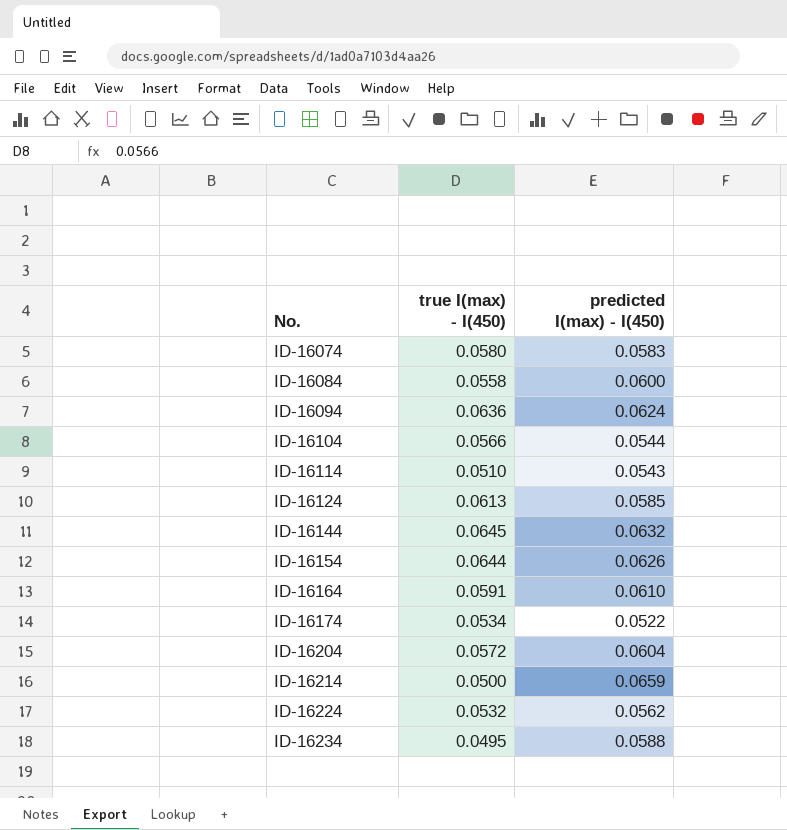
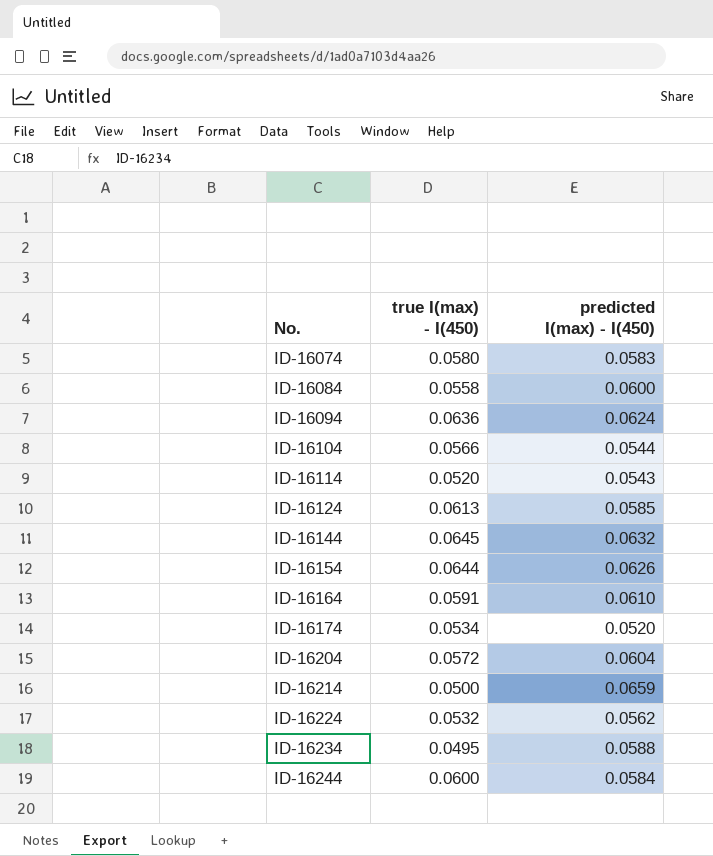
ID-16114 | true I(max) - I(450): 0.0510 -> 0.0520
ID-16174 | predicted I(max) - I(450): 0.0522 -> 0.0520
row ID-16244: none -> 0.0600 | 0.0584

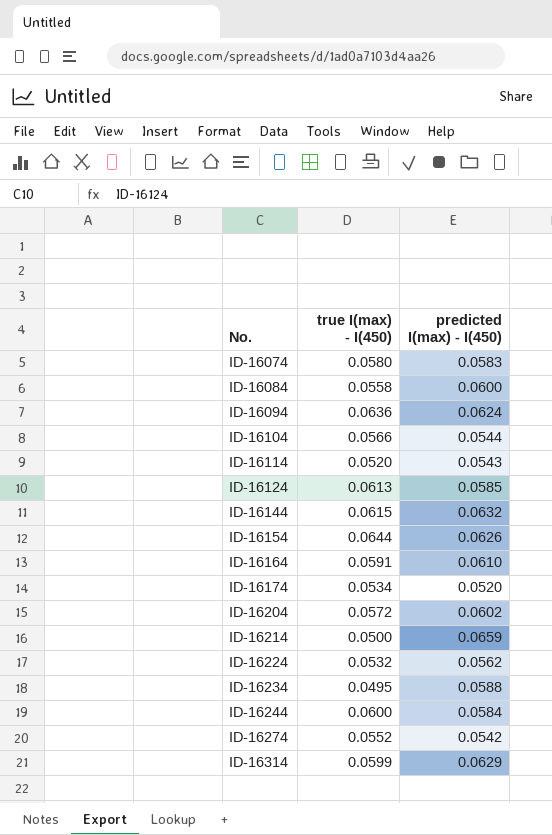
ID-16144 | true I(max) - I(450): 0.0645 -> 0.0615
ID-16204 | predicted I(max) - I(450): 0.0604 -> 0.0602
row ID-16274: none -> 0.0552 | 0.0542
row ID-16314: none -> 0.0599 | 0.0629

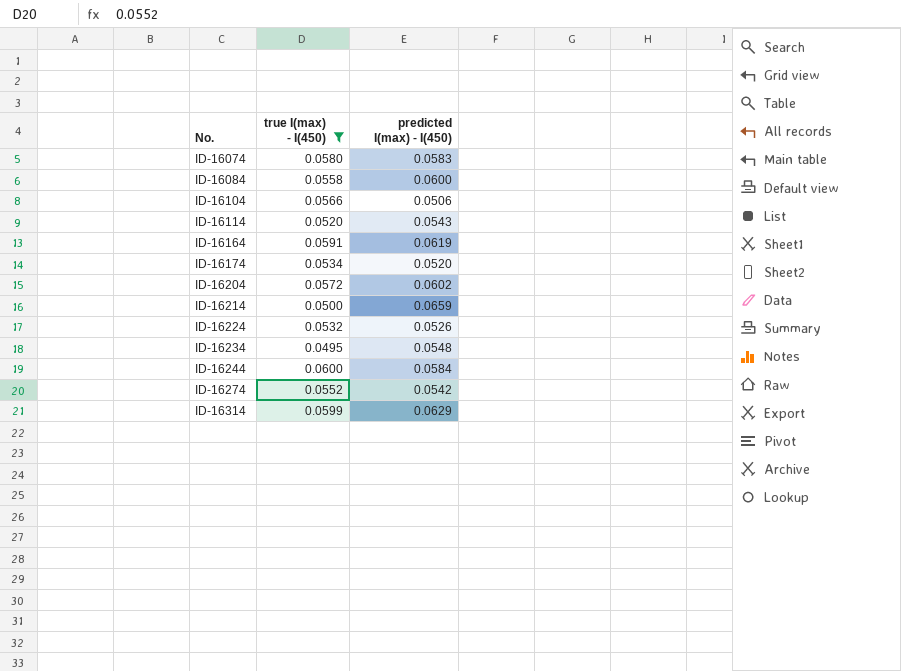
filter: none -> true I(max) - I(450) <= 0.0600
ID-16104 | predicted I(max) - I(450): 0.0544 -> 0.0506
ID-16164 | predicted I(max) - I(450): 0.0610 -> 0.0619
ID-16224 | predicted I(max) - I(450): 0.0562 -> 0.0526
ID-16234 | predicted I(max) - I(450): 0.0588 -> 0.0548

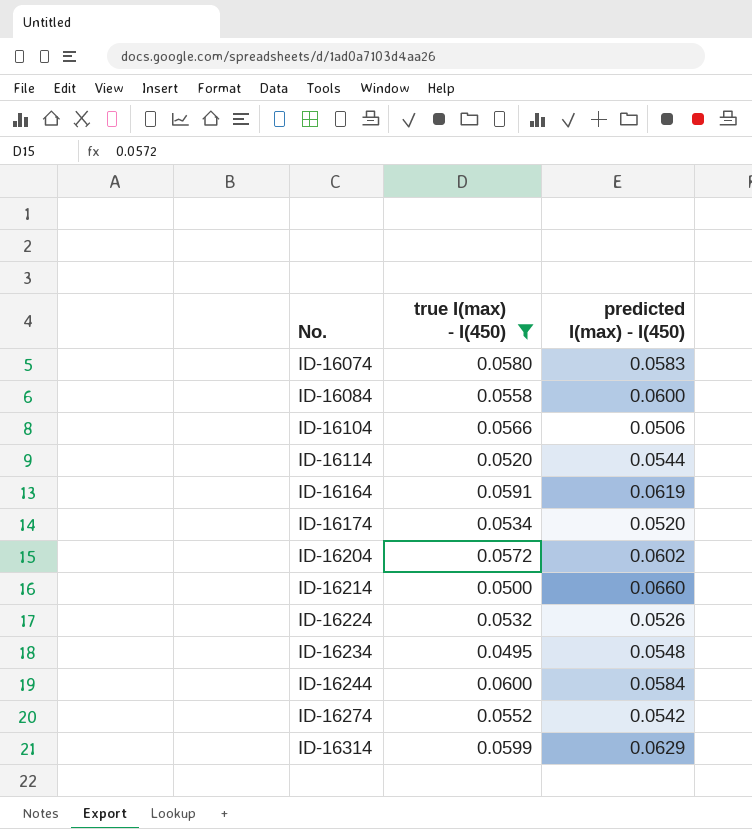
ID-16114 | predicted I(max) - I(450): 0.0543 -> 0.0544
ID-16214 | predicted I(max) - I(450): 0.0659 -> 0.0660

